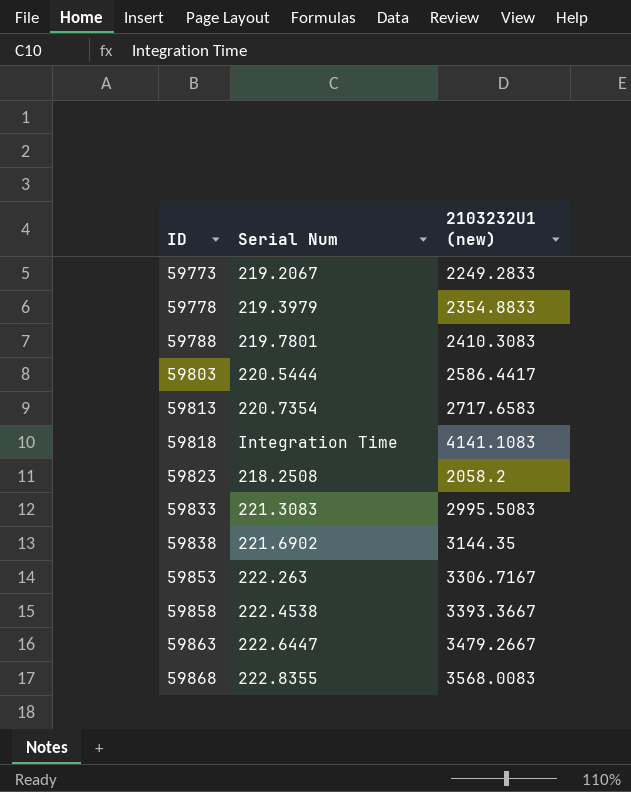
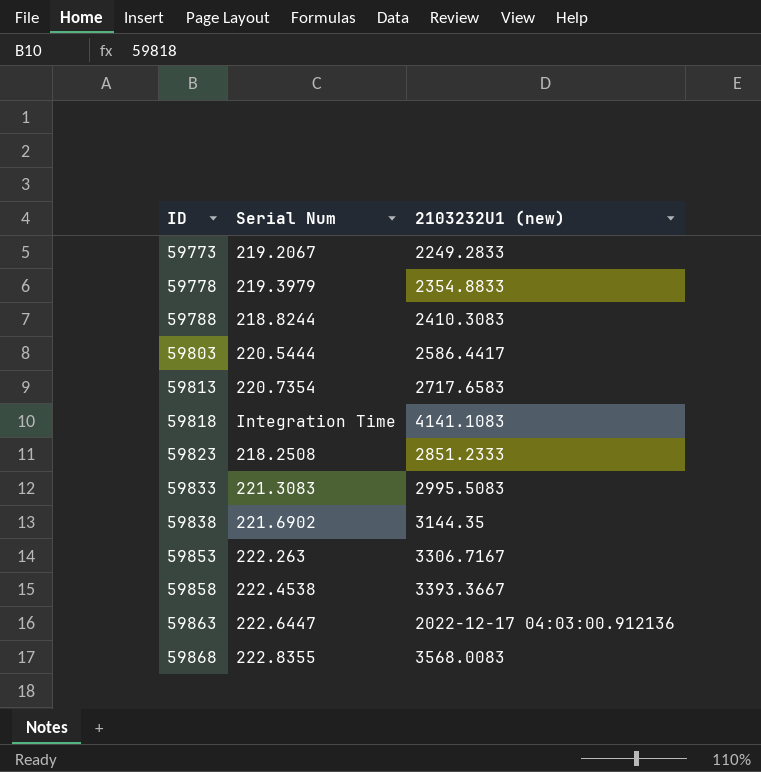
59788 | Serial Num: 219.7801 -> 218.8244
59823 | 2103232U1 (new): 2058.2 -> 2851.2333
59863 | 2103232U1 (new): 3479.2667 -> 2022-12-17 04:03:00.912136

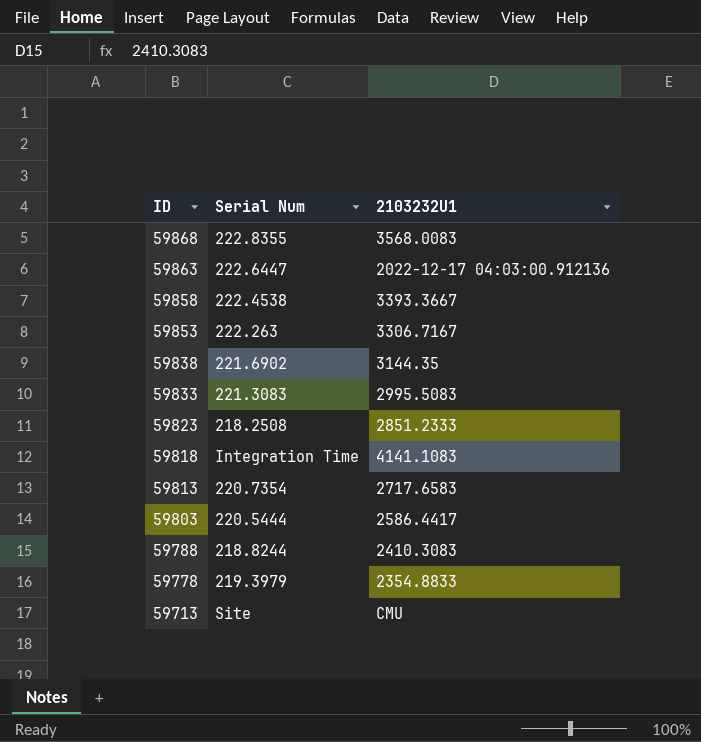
row order: ID ascending -> ID descending
column name: 2103232U1 (new) -> 2103232U1
row 59773: 219.2067 | 2249.2833 -> none
row 59713: none -> Site | CMU

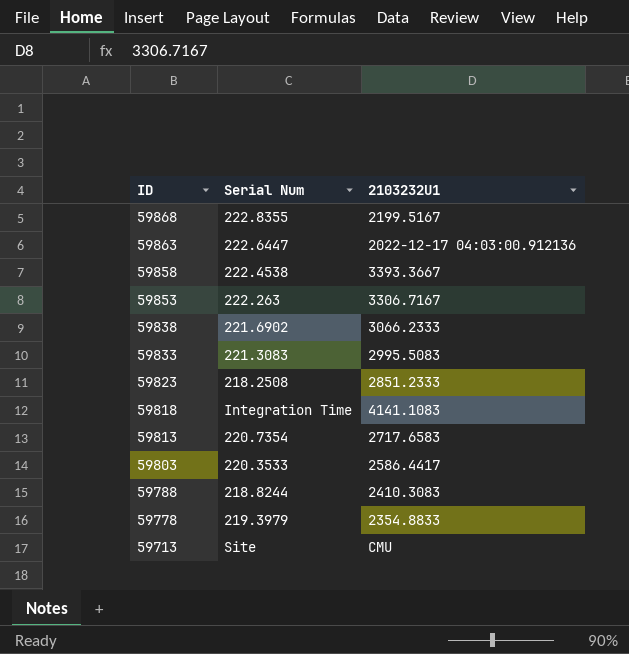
59868 | 2103232U1: 3568.0083 -> 2199.5167
59838 | 2103232U1: 3144.35 -> 3066.2333
59803 | Serial Num: 220.5444 -> 220.3533

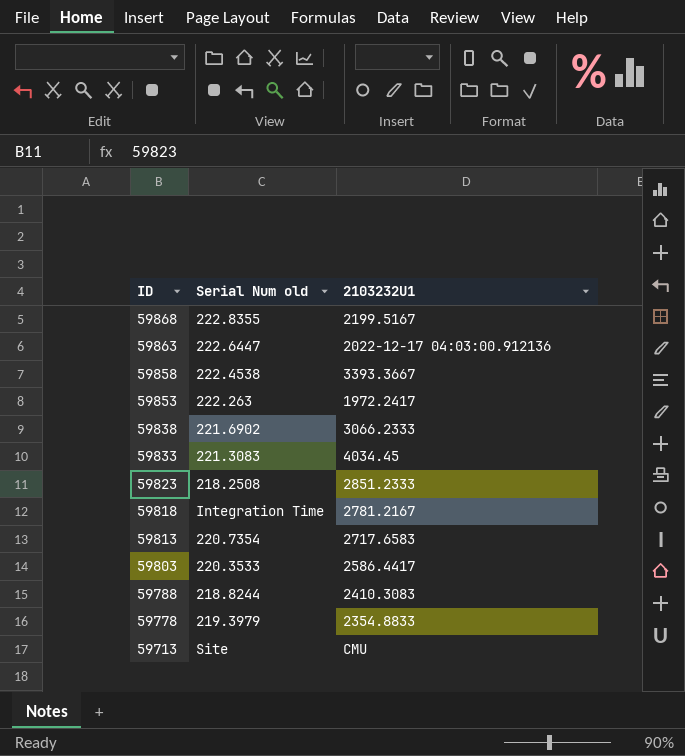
column name: Serial Num -> Serial Num old
59853 | 2103232U1: 3306.7167 -> 1972.2417
59833 | 2103232U1: 2995.5083 -> 4034.45
59818 | 2103232U1: 4141.1083 -> 2781.2167

